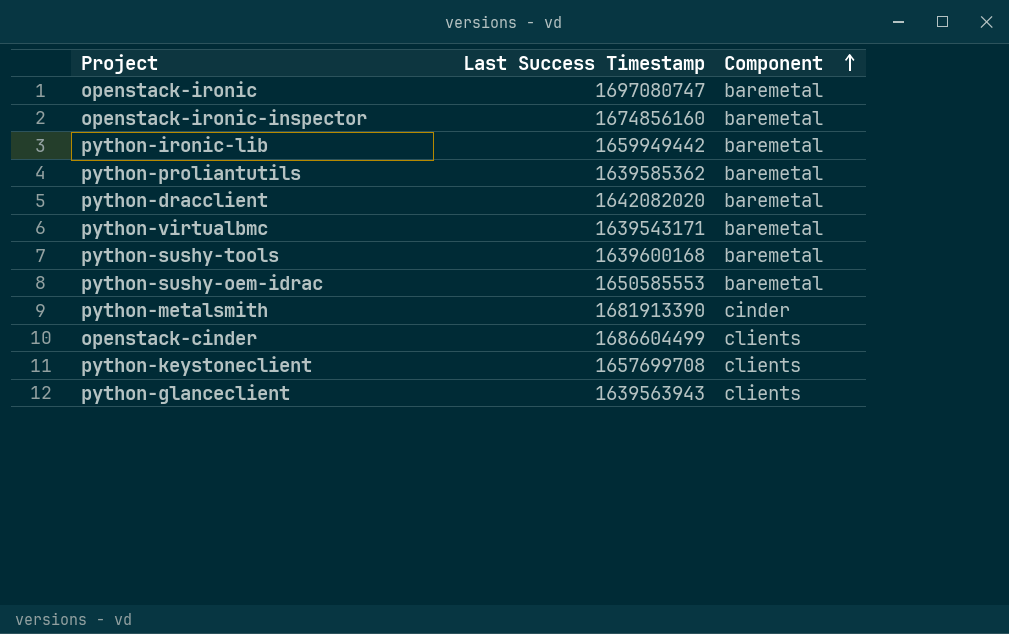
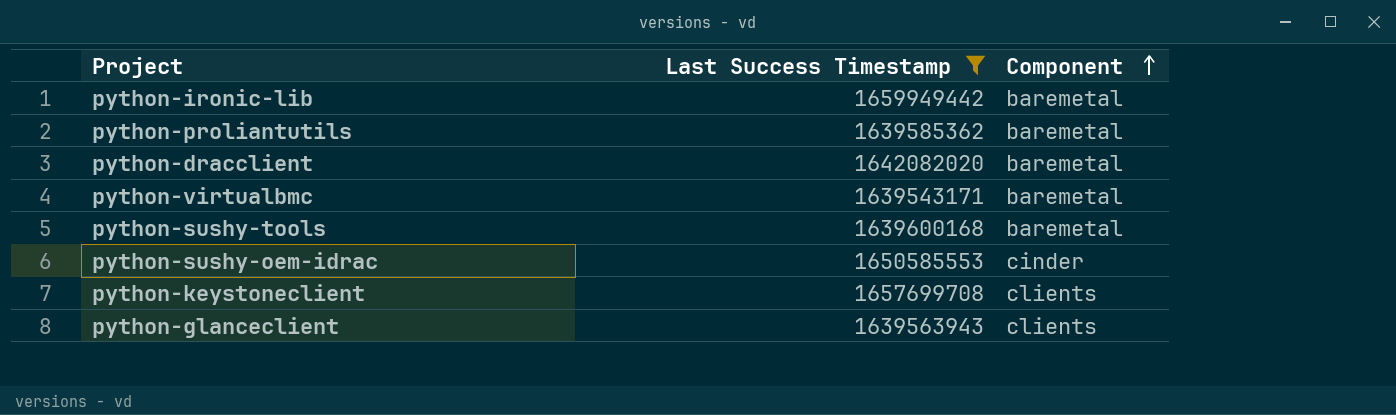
filter: none -> Last Success Timestamp <= 1659949442
python-sushy-oem-idrac | Component: baremetal -> cinder

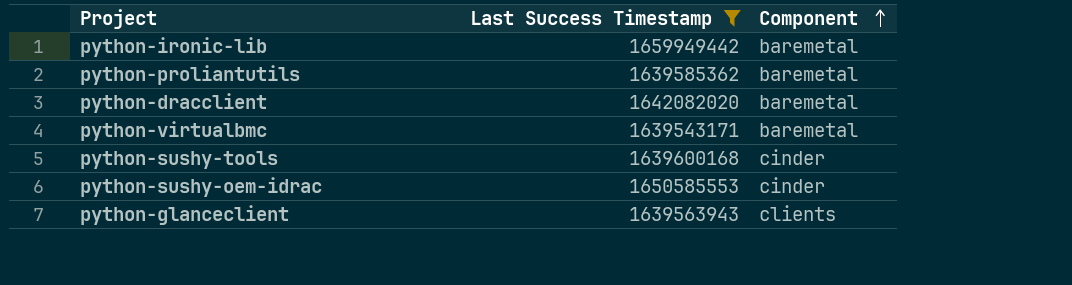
row python-keystoneclient: 1657699708 | clients -> none
python-sushy-tools | Component: baremetal -> cinder

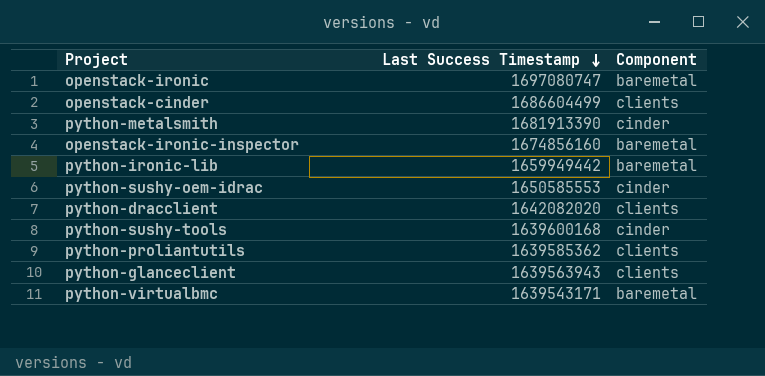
filter: Last Success Timestamp <= 1659949442 -> none
row order: Component ascending -> Last Success Timestamp descending
python-dracclient | Component: baremetal -> clients
python-proliantutils | Component: baremetal -> clients

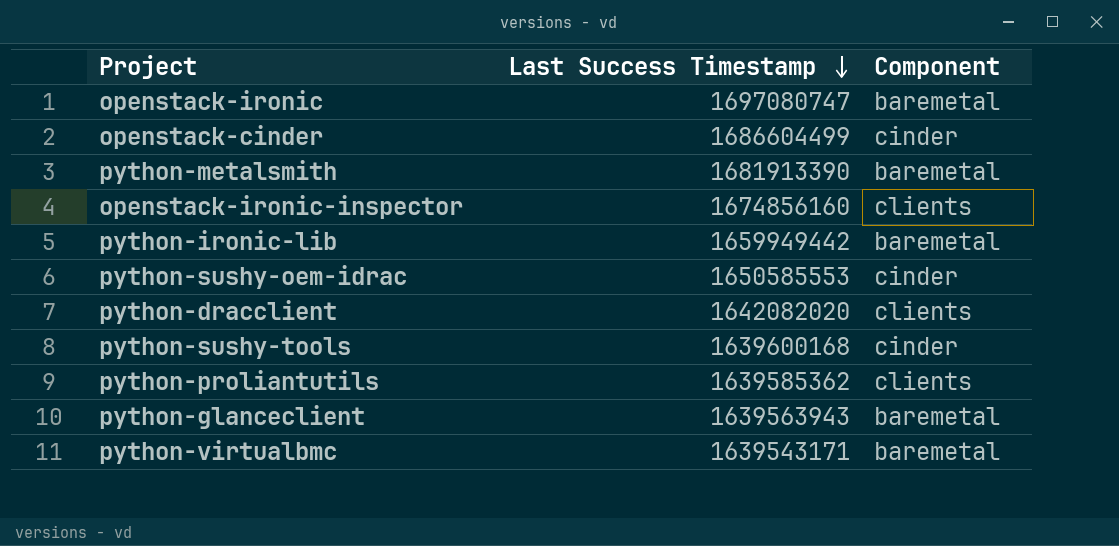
openstack-cinder | Component: clients -> cinder
python-metalsmith | Component: cinder -> baremetal
openstack-ironic-inspector | Component: baremetal -> clients
python-glanceclient | Component: clients -> baremetal

